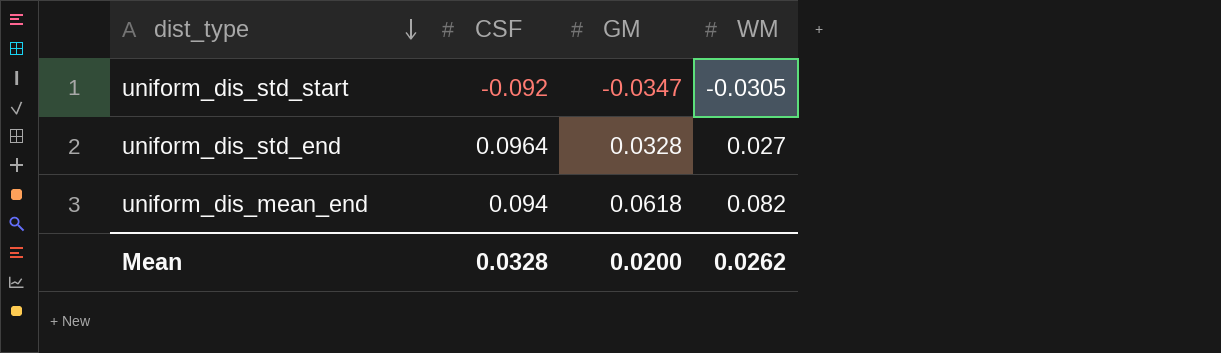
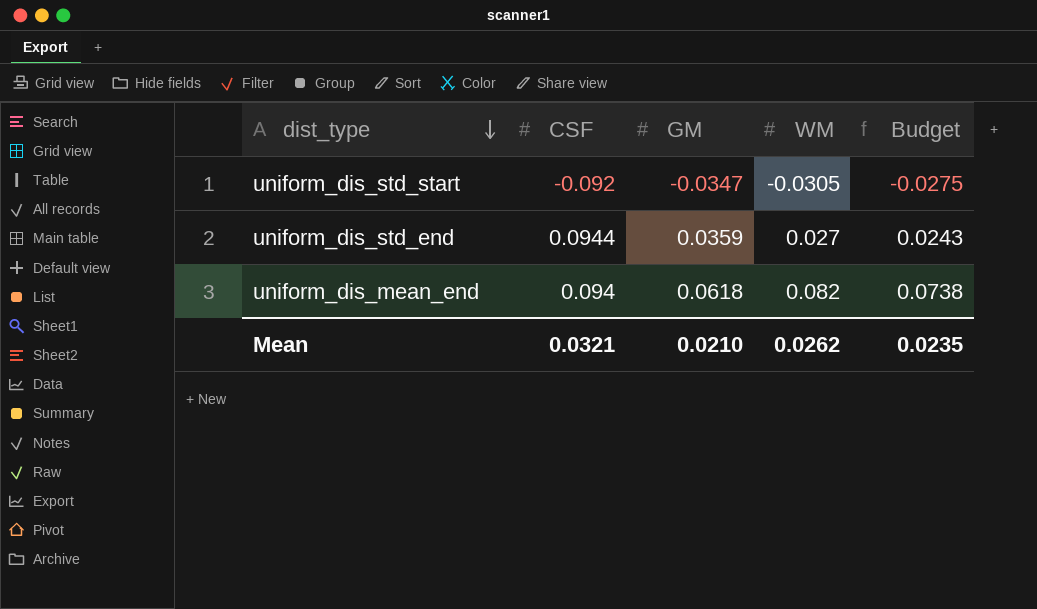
column Budget | formula: none -> [WM] * 0.9
uniform_dis_std_end | CSF: 0.0964 -> 0.0944
uniform_dis_std_end | GM: 0.0328 -> 0.0359
Mean | CSF: 0.0328 -> 0.0321
Mean | GM: 0.0200 -> 0.0210

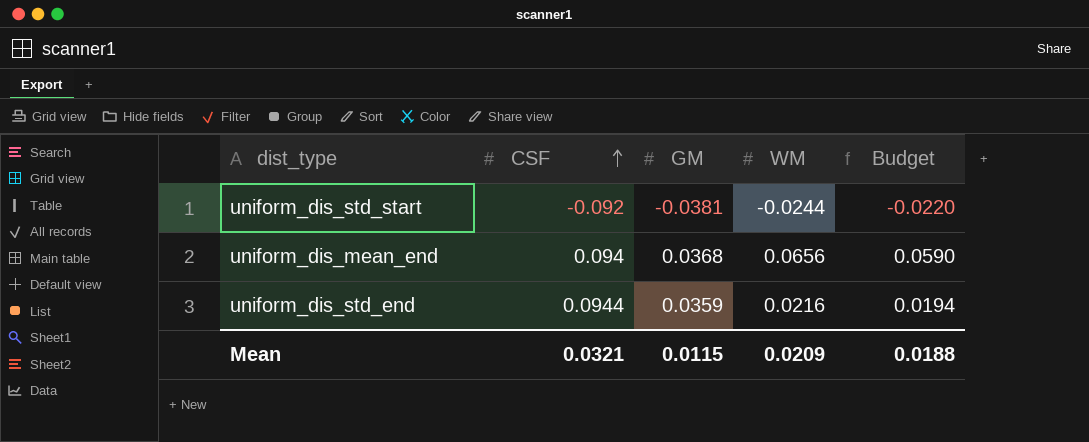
row order: dist_type descending -> CSF ascending
uniform_dis_std_start | GM: -0.0347 -> -0.0381
uniform_dis_std_start | WM: -0.0305 -> -0.0244
uniform_dis_std_start | Budget: -0.0275 -> -0.0220
uniform_dis_mean_end | GM: 0.0618 -> 0.0368
uniform_dis_mean_end | WM: 0.082 -> 0.0656
uniform_dis_mean_end | Budget: 0.0738 -> 0.0590
uniform_dis_std_end | WM: 0.027 -> 0.0216
uniform_dis_std_end | Budget: 0.0243 -> 0.0194
Mean | GM: 0.0210 -> 0.0115
Mean | WM: 0.0262 -> 0.0209
Mean | Budget: 0.0235 -> 0.0188

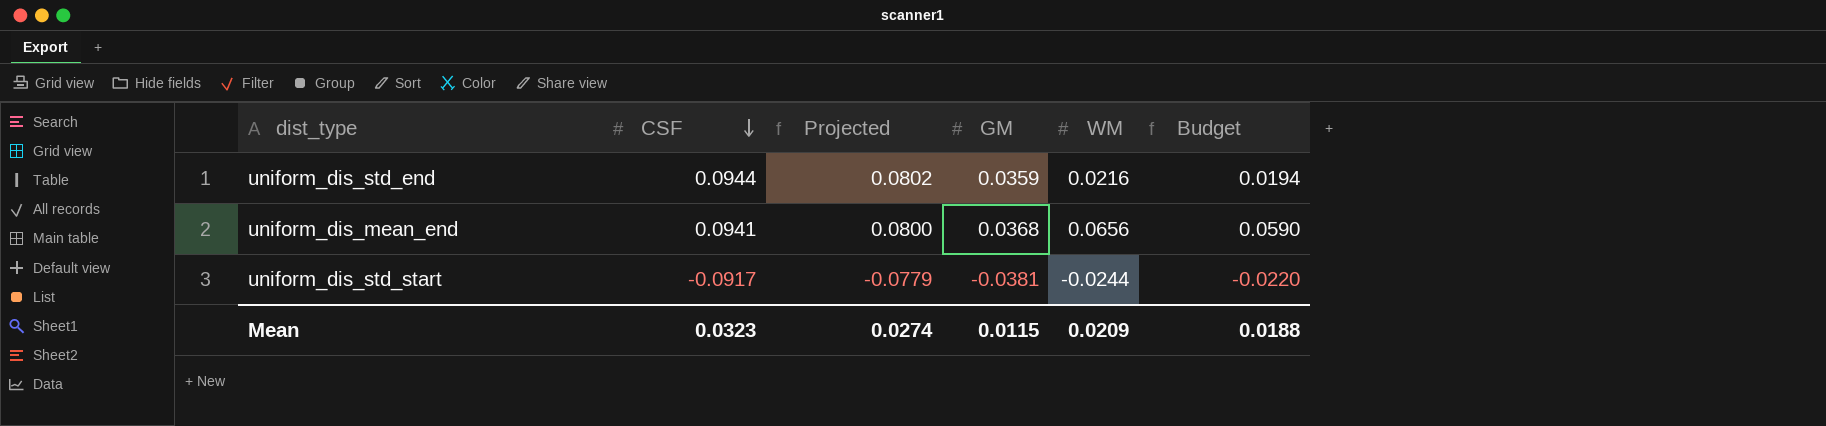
row order: CSF ascending -> CSF descending
column Projected | formula: none -> [CSF] * 0.85
uniform_dis_mean_end | CSF: 0.094 -> 0.0941
uniform_dis_std_start | CSF: -0.092 -> -0.0917
Mean | CSF: 0.0321 -> 0.0323

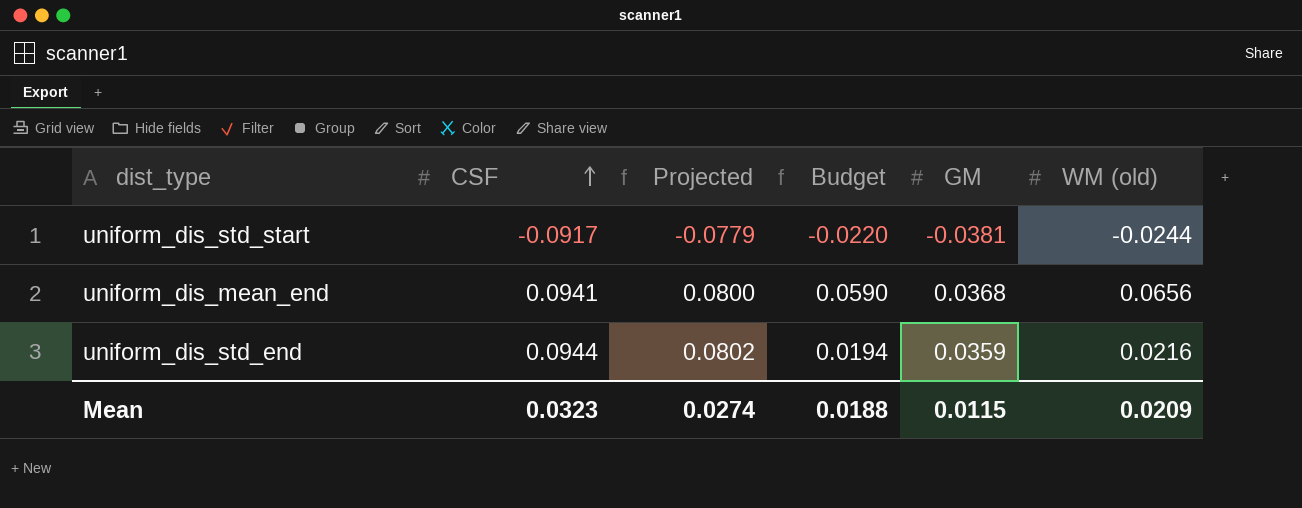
row order: CSF descending -> CSF ascending
column Budget | position: 6 -> 4
column name: WM -> WM (old)

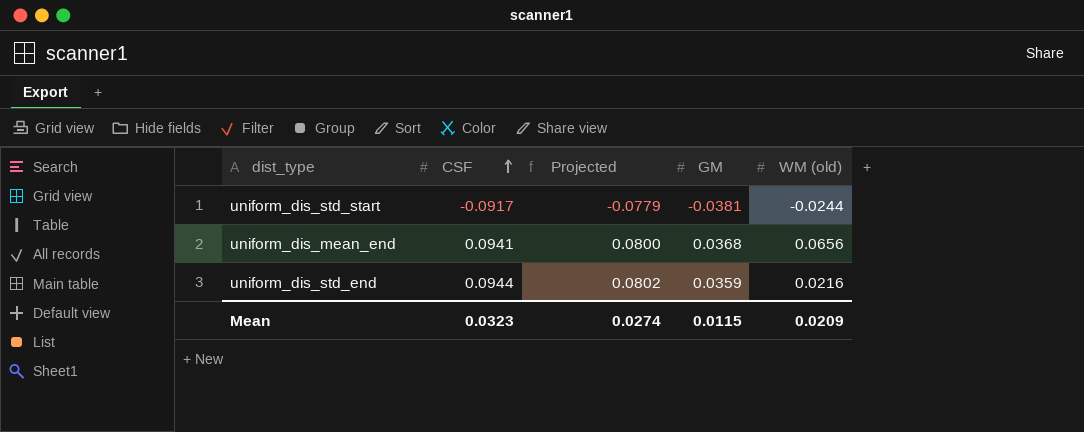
column Budget | formula: [WM (old)] * 0.9 -> none

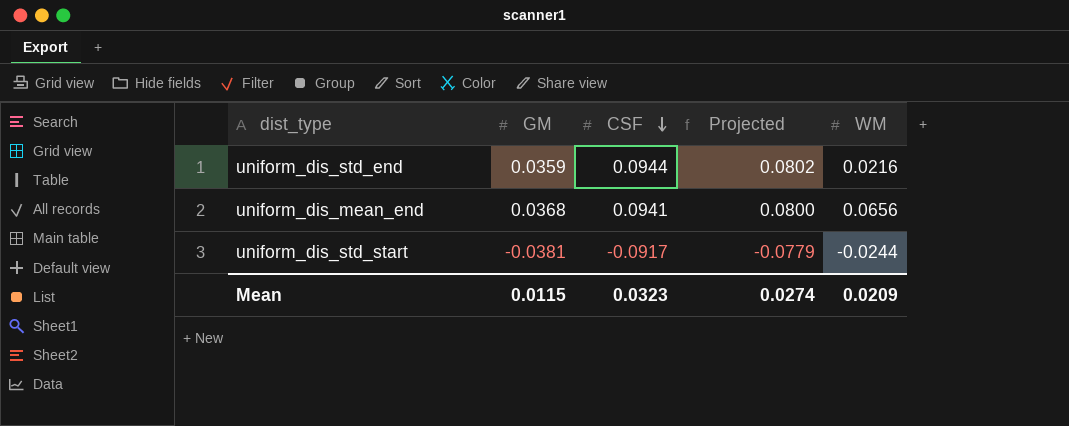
row order: CSF ascending -> CSF descending
column GM | position: 4 -> 2
column name: WM (old) -> WM

